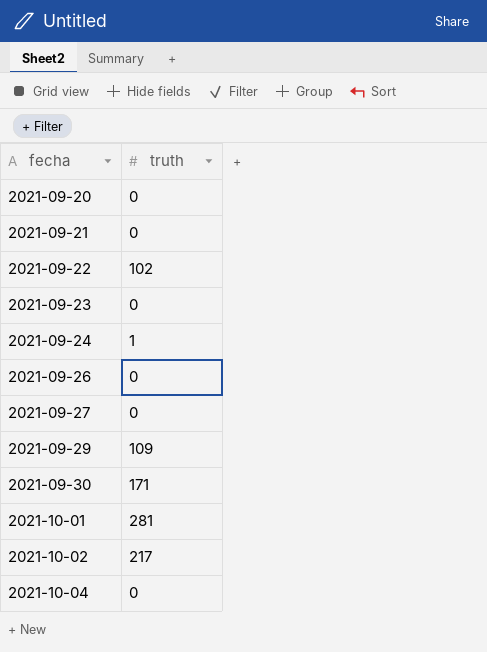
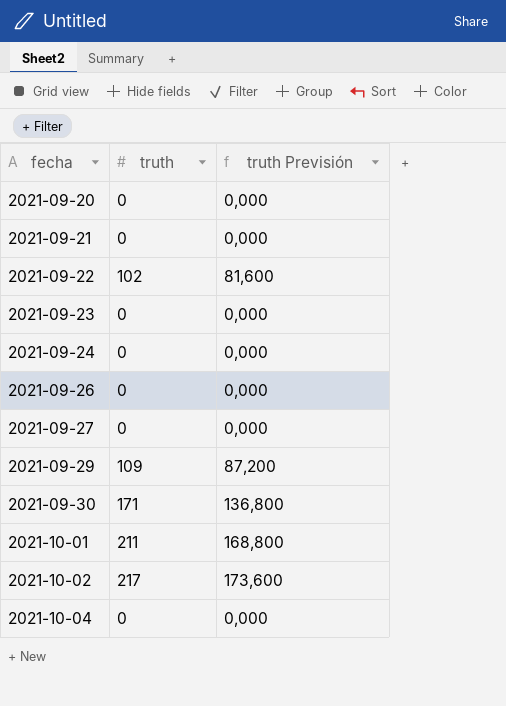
column truth Previsión | formula: none -> [truth] * 0,8
2021-09-24 | truth: 1 -> 0
2021-10-01 | truth: 281 -> 211

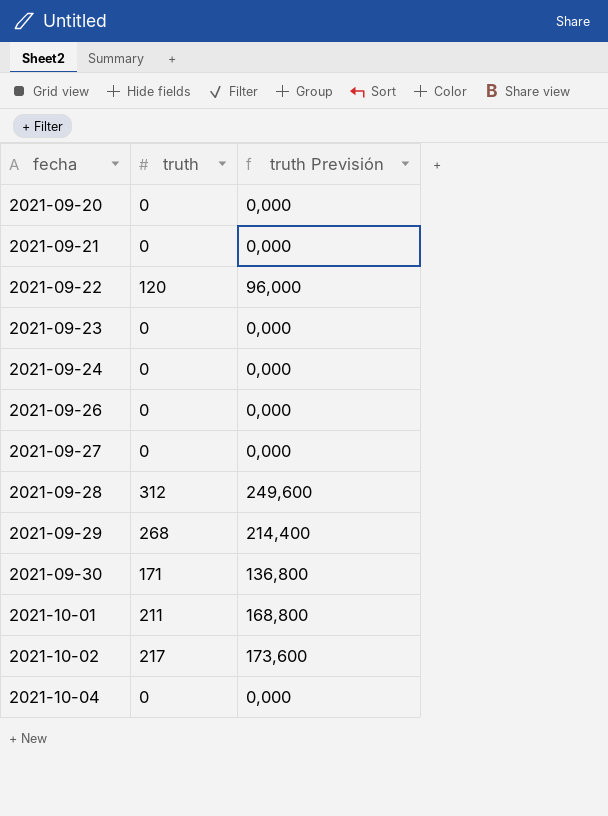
2021-09-22 | truth: 102 -> 120
2021-09-22 | truth Previsión: 81,600 -> 96,000
row 2021-09-28: none -> 312 | 249,600
2021-09-29 | truth: 109 -> 268
2021-09-29 | truth Previsión: 87,200 -> 214,400

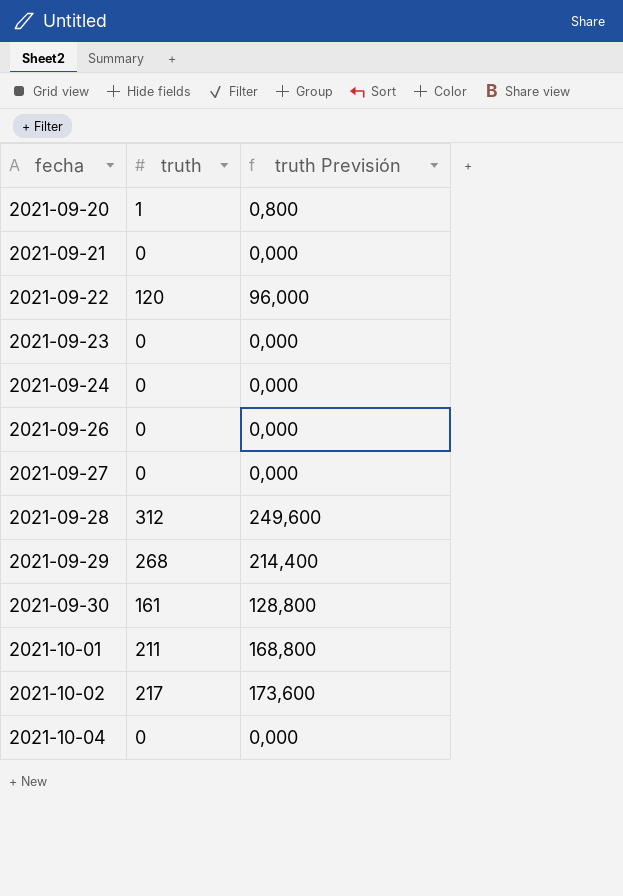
2021-09-20 | truth: 0 -> 1
2021-09-20 | truth Previsión: 0,000 -> 0,800
2021-09-30 | truth: 171 -> 161
2021-09-30 | truth Previsión: 136,800 -> 128,800

